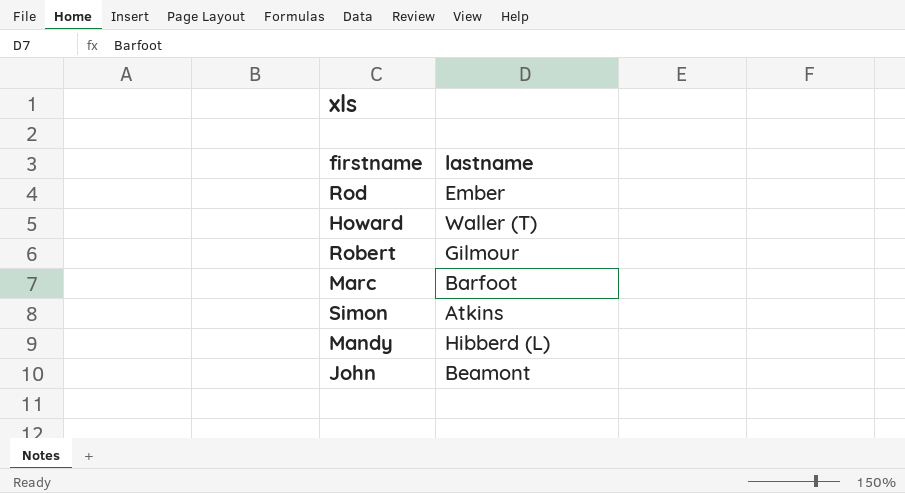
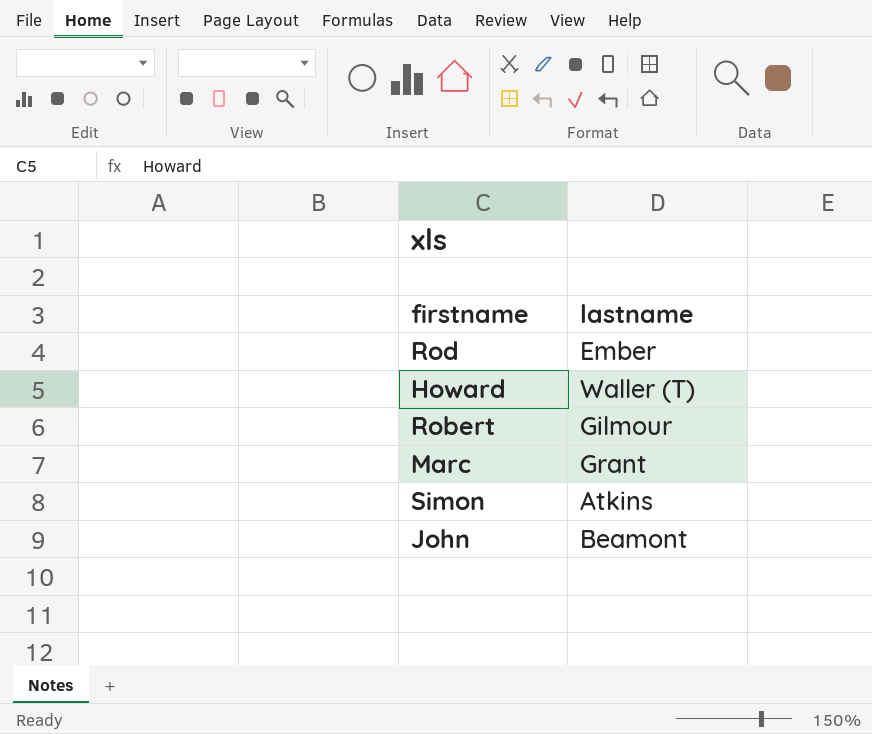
row Mandy: Hibberd (L) -> none
Marc | lastname: Barfoot -> Grant

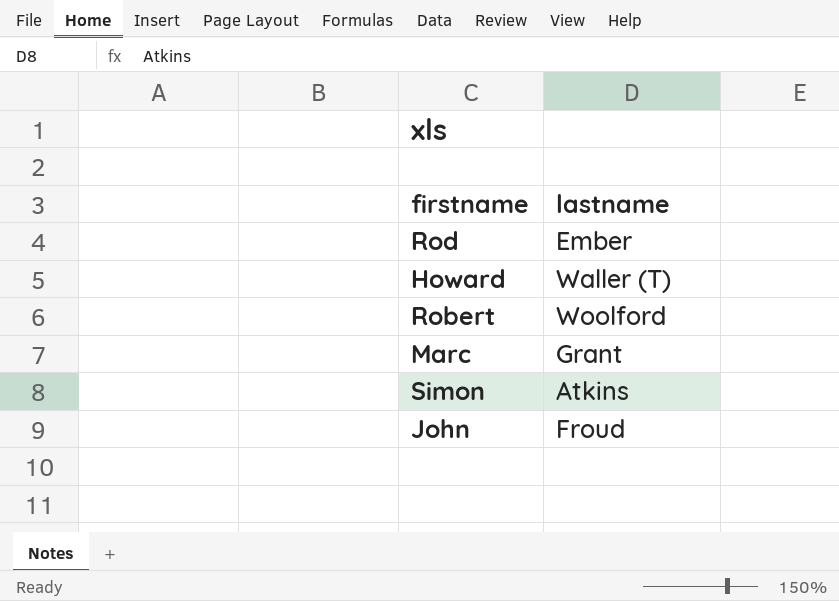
Robert | lastname: Gilmour -> Woolford
John | lastname: Beamont -> Froud

